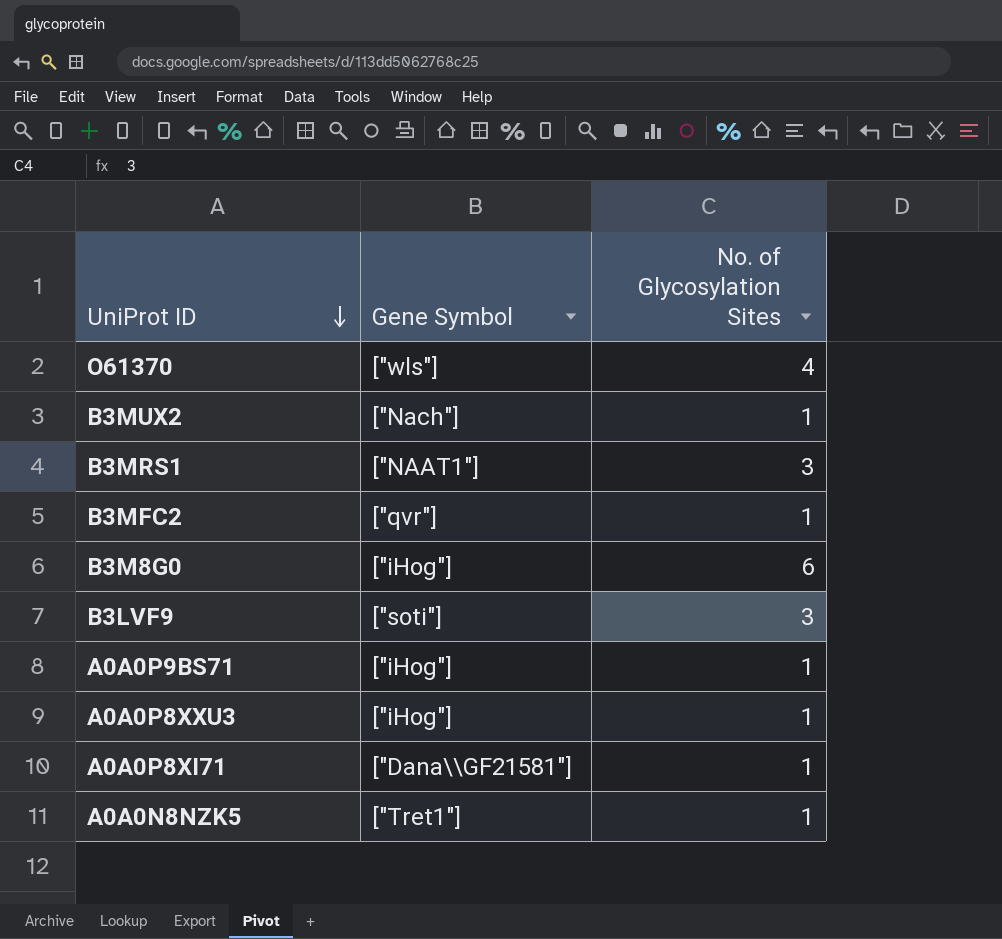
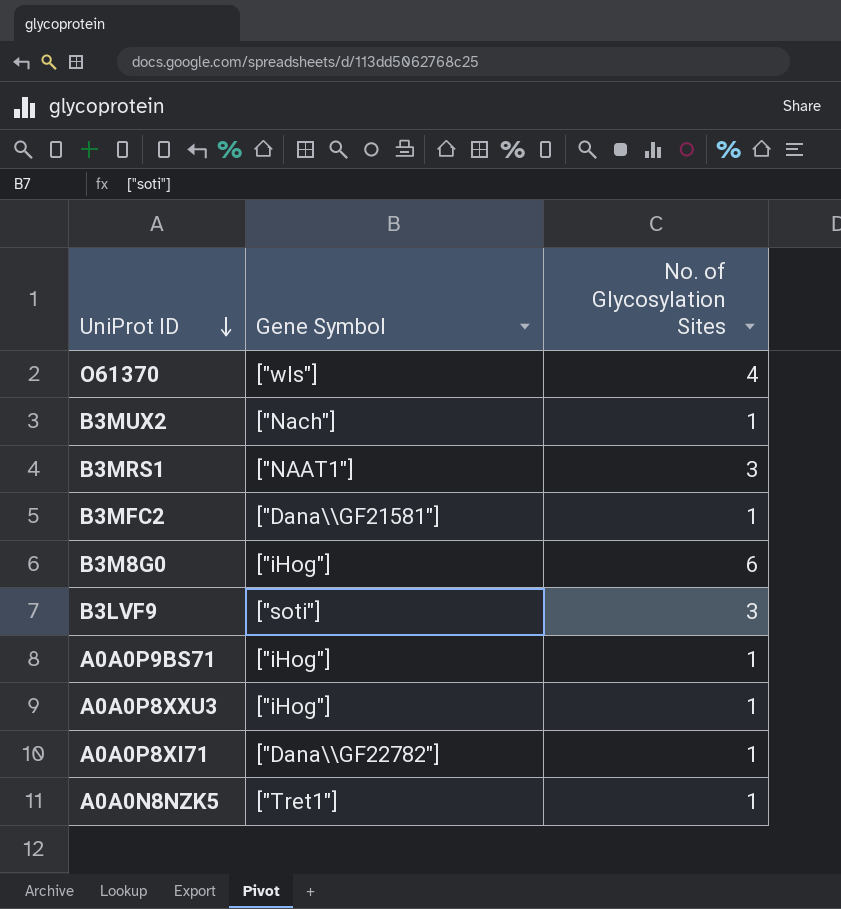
B3MFC2 | Gene Symbol: ["qvr"] -> ["Dana\\GF21581"]
A0A0P8XI71 | Gene Symbol: ["Dana\\GF21581"] -> ["Dana\\GF22782"]

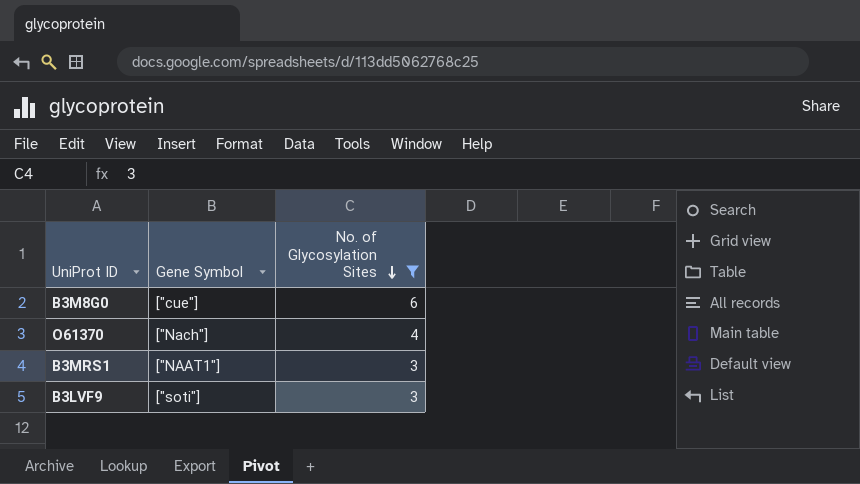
filter: none -> No. of Glycosylation Sites != 1
row order: UniProt ID descending -> No. of Glycosylation Sites descending
B3M8G0 | Gene Symbol: ["iHog"] -> ["cue"]
O61370 | Gene Symbol: ["wls"] -> ["Nach"]

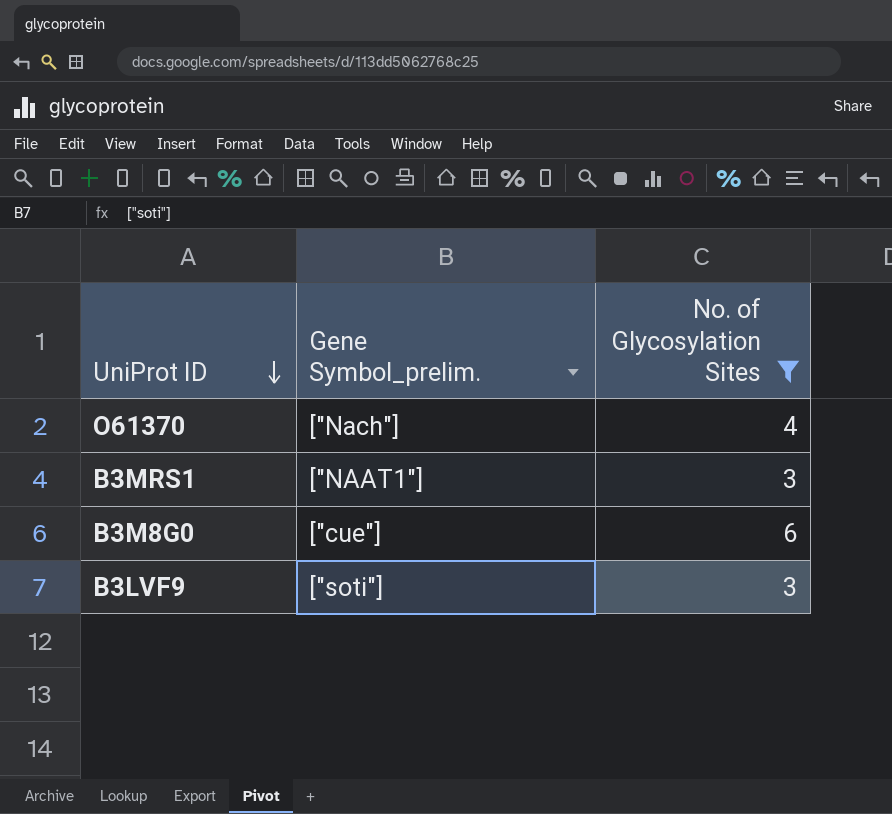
row order: No. of Glycosylation Sites descending -> UniProt ID descending
column name: Gene Symbol -> Gene Symbol_prelim.

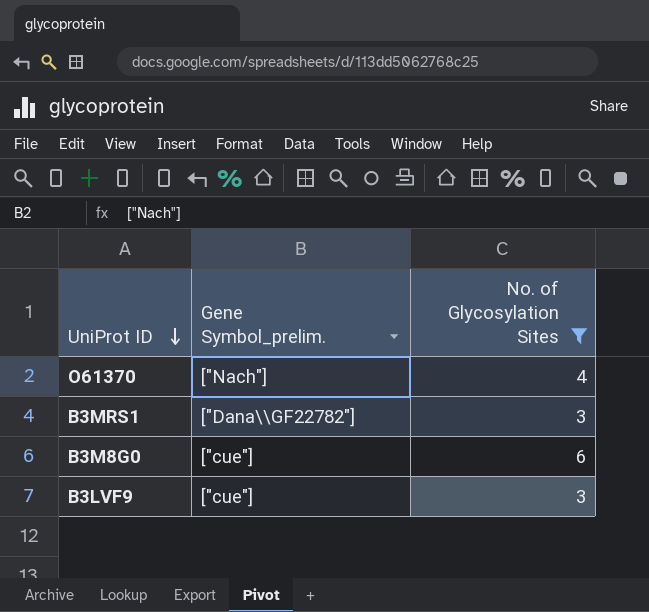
B3MRS1 | Gene Symbol_prelim.: ["NAAT1"] -> ["Dana\\GF22782"]
B3LVF9 | Gene Symbol_prelim.: ["soti"] -> ["cue"]

